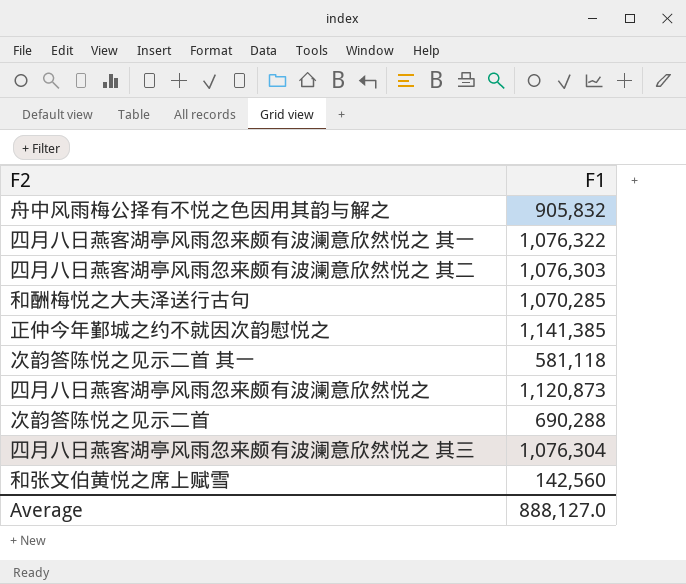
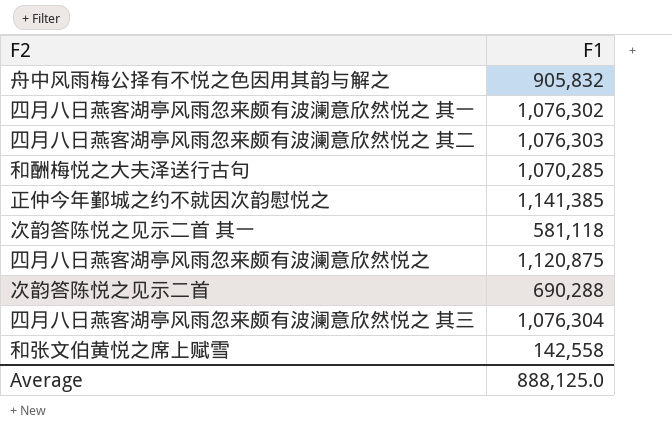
四月八日燕客湖亭风雨忽来颇有波澜意欣然悦之 其一 | F1: 1,076,322 -> 1,076,302
四月八日燕客湖亭风雨忽来颇有波澜意欣然悦之 | F1: 1,120,873 -> 1,120,875
和张文伯黄悦之席上赋雪 | F1: 142,560 -> 142,558
Average | F1: 888,127.0 -> 888,125.0

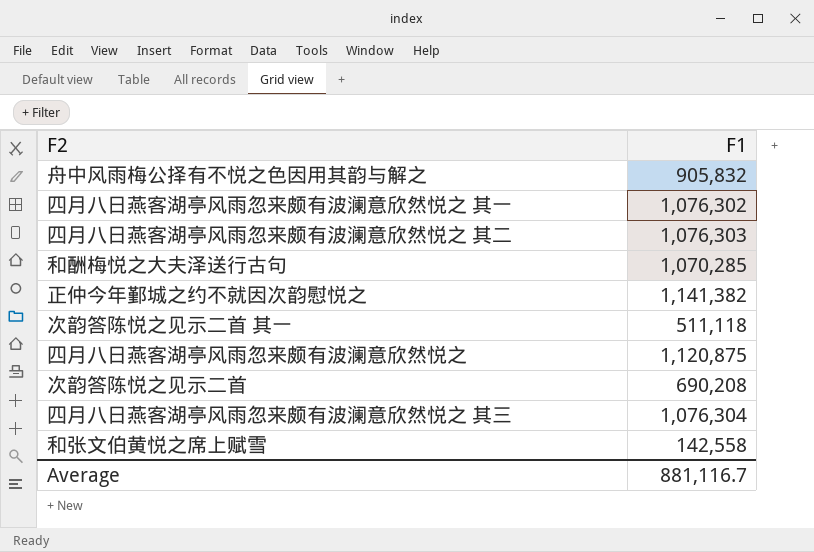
正仲今年鄞城之约不就因次韵慰悦之 | F1: 1,141,385 -> 1,141,382
次韵答陈悦之见示二首 其一 | F1: 581,118 -> 511,118
次韵答陈悦之见示二首 | F1: 690,288 -> 690,208
Average | F1: 888,125.0 -> 881,116.7

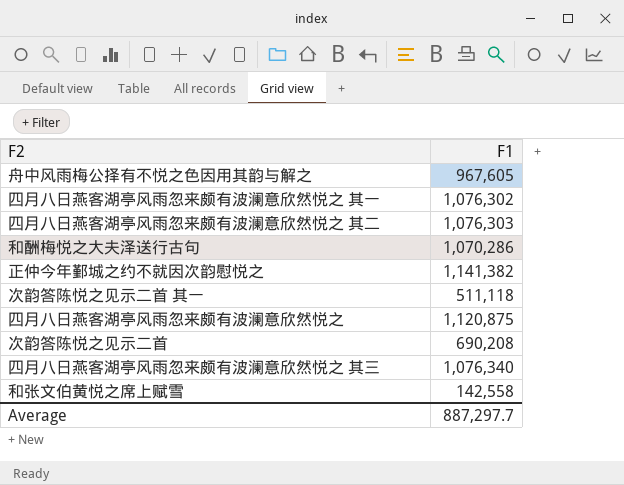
舟中风雨梅公择有不悦之色因用其韵与解之 | F1: 905,832 -> 967,605
和酬梅悦之大夫泽送行古句 | F1: 1,070,285 -> 1,070,286
四月八日燕客湖亭风雨忽来颇有波澜意欣然悦之 其三 | F1: 1,076,304 -> 1,076,340
Average | F1: 881,116.7 -> 887,297.7

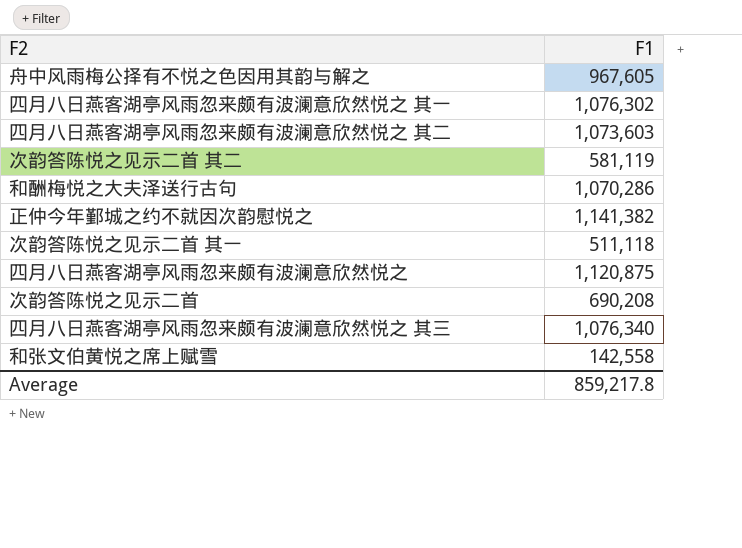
四月八日燕客湖亭风雨忽来颇有波澜意欣然悦之 其二 | F1: 1,076,303 -> 1,073,603
row 次韵答陈悦之见示二首 其二: none -> 581,119
Average | F1: 887,297.7 -> 859,217.8

